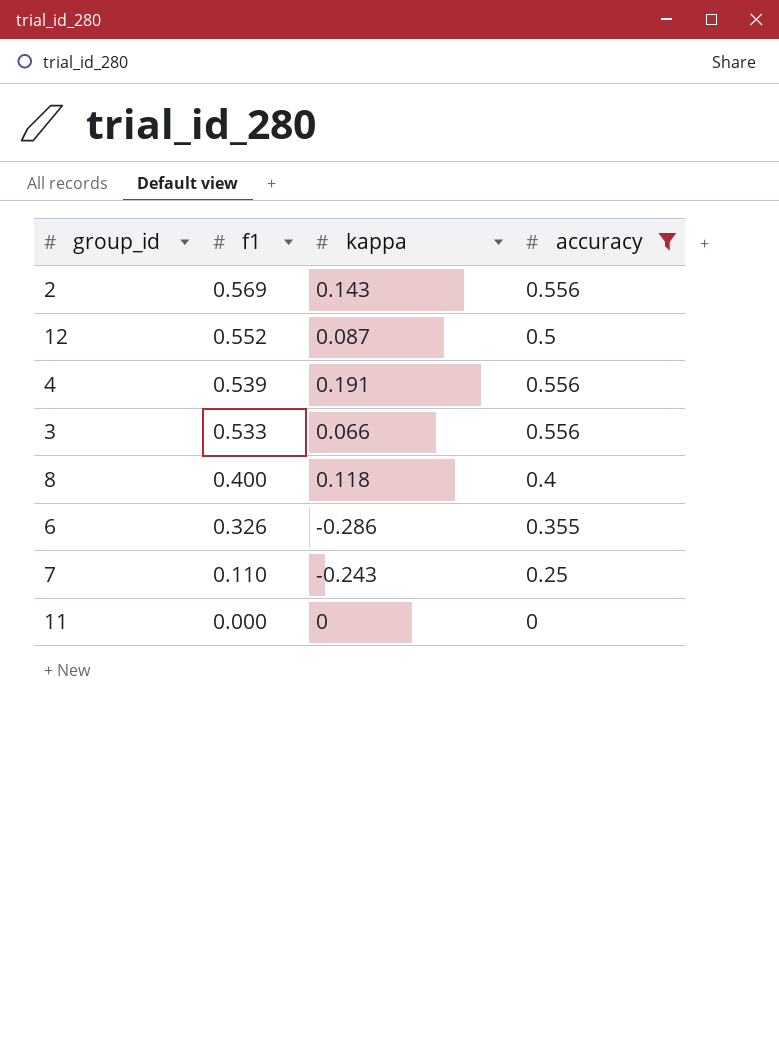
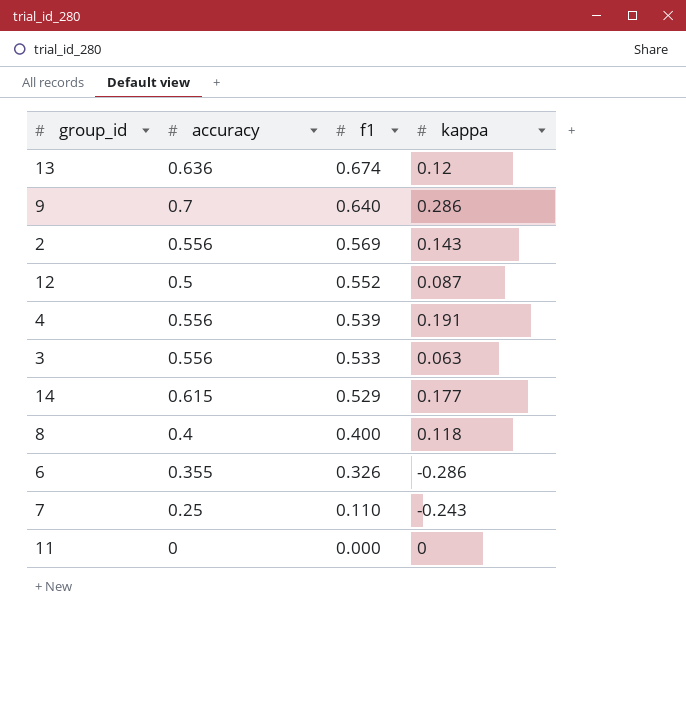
filter: accuracy <= 0.556 -> none
column accuracy | position: 4 -> 2
3 | kappa: 0.066 -> 0.063

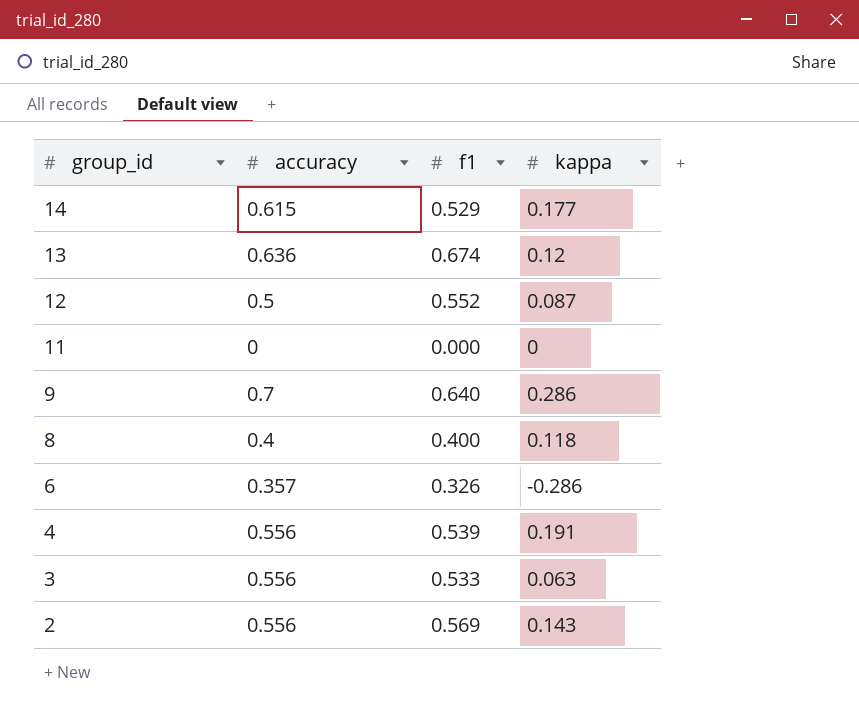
row order: f1 descending -> group_id descending
row 7: 0.25 | 0.110 | -0.243 -> none
6 | accuracy: 0.355 -> 0.357

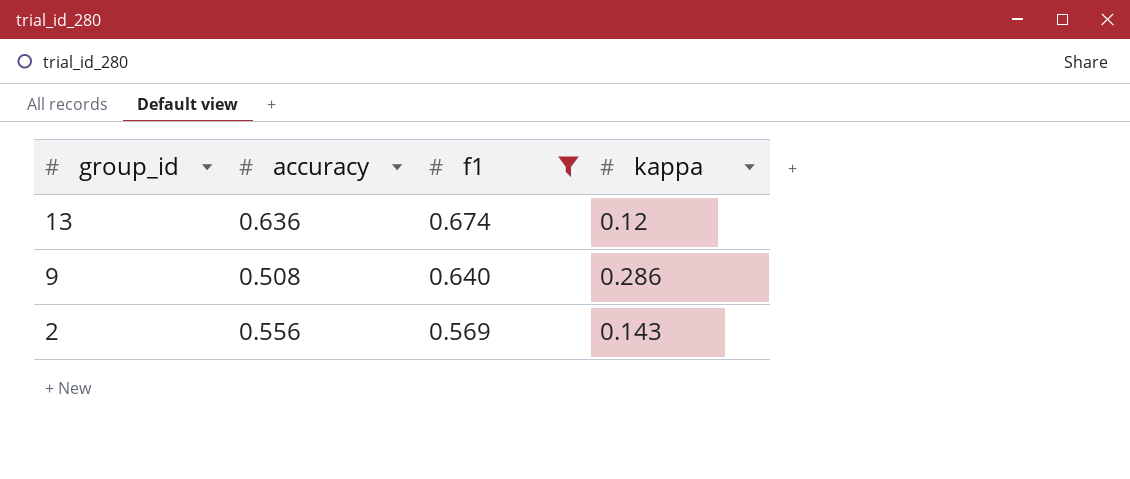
filter: none -> f1 >= 0.569
9 | accuracy: 0.7 -> 0.508

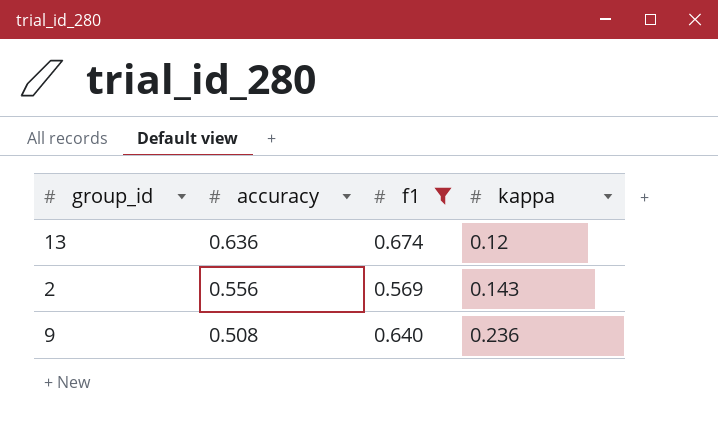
row order: group_id descending -> accuracy descending
9 | kappa: 0.286 -> 0.236

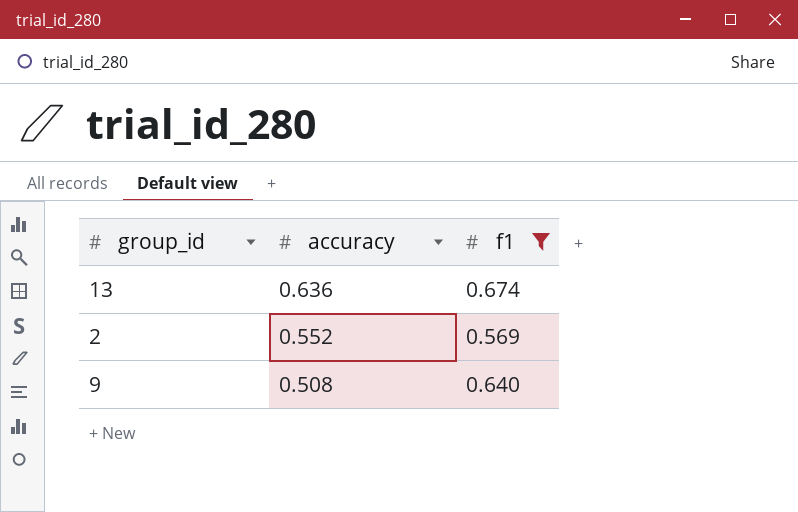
column kappa | position: 4 -> none
2 | accuracy: 0.556 -> 0.552

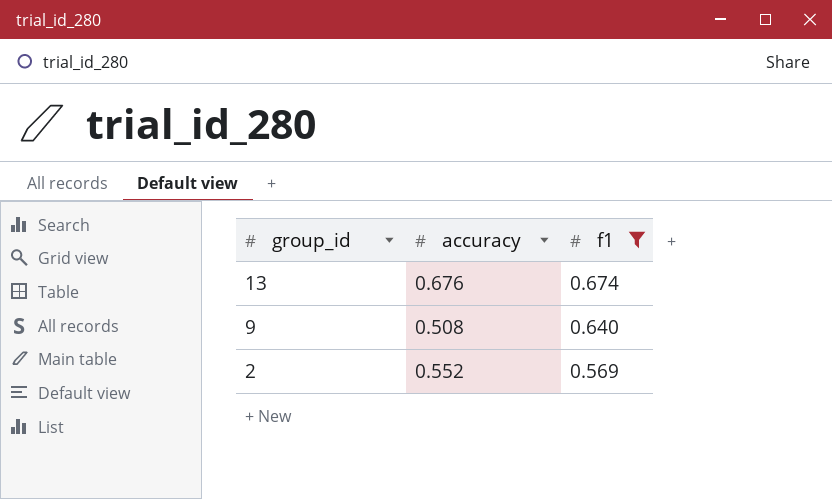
row order: accuracy descending -> group_id descending
13 | accuracy: 0.636 -> 0.676

